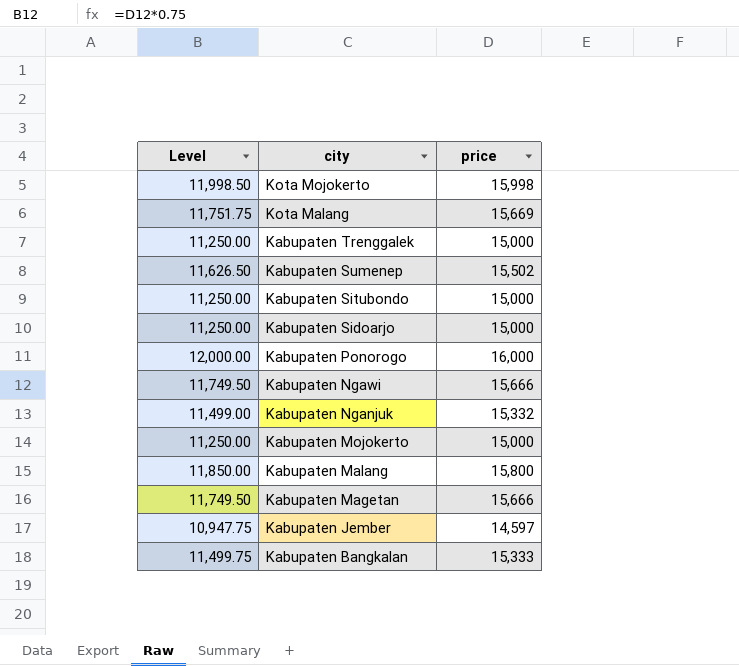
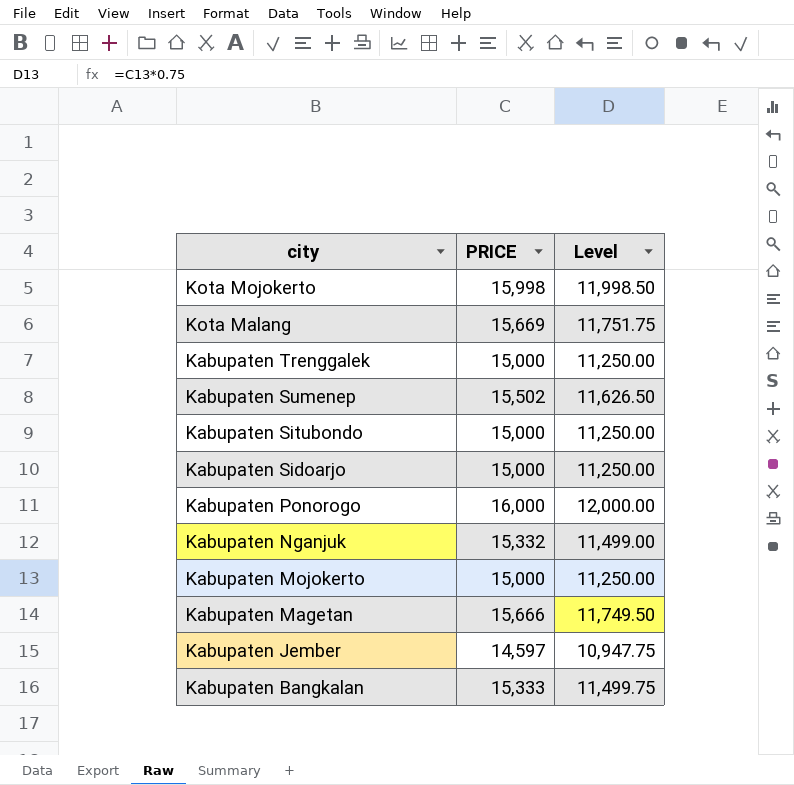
column name: price -> PRICE
column Level | position: 1 -> 3
row Kabupaten Ngawi: 11,749.50 | 15,666 -> none
row Kabupaten Malang: 11,850.00 | 15,800 -> none

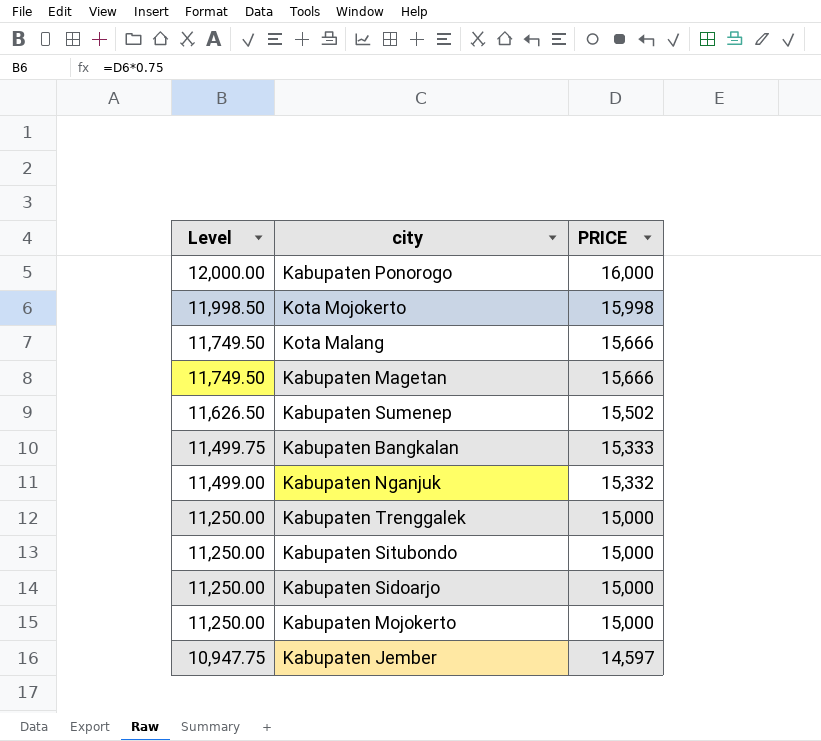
row order: city descending -> Level descending
column Level | position: 3 -> 1
Kota Malang | Level: 11,751.75 -> 11,749.50
Kota Malang | PRICE: 15,669 -> 15,666

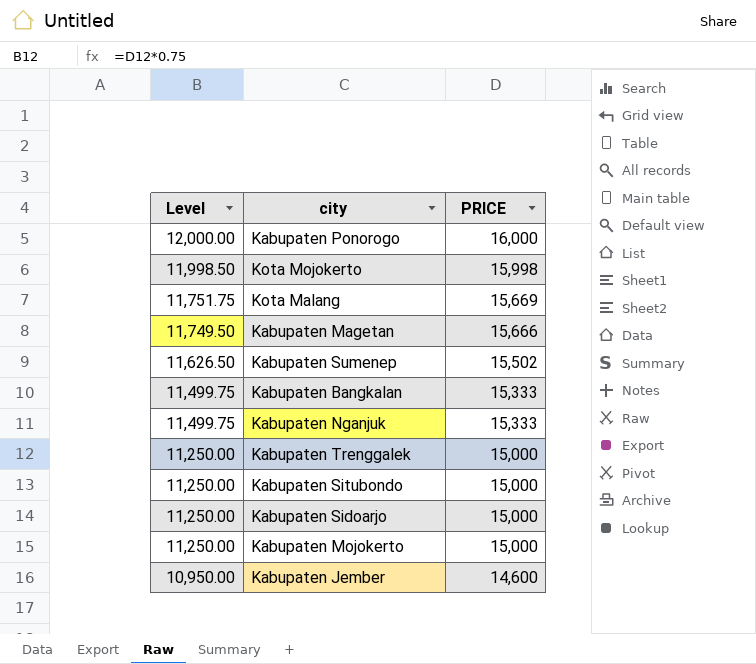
Kota Malang | Level: 11,749.50 -> 11,751.75
Kota Malang | PRICE: 15,666 -> 15,669
Kabupaten Nganjuk | Level: 11,499.00 -> 11,499.75
Kabupaten Nganjuk | PRICE: 15,332 -> 15,333
Kabupaten Jember | Level: 10,947.75 -> 10,950.00
Kabupaten Jember | PRICE: 14,597 -> 14,600

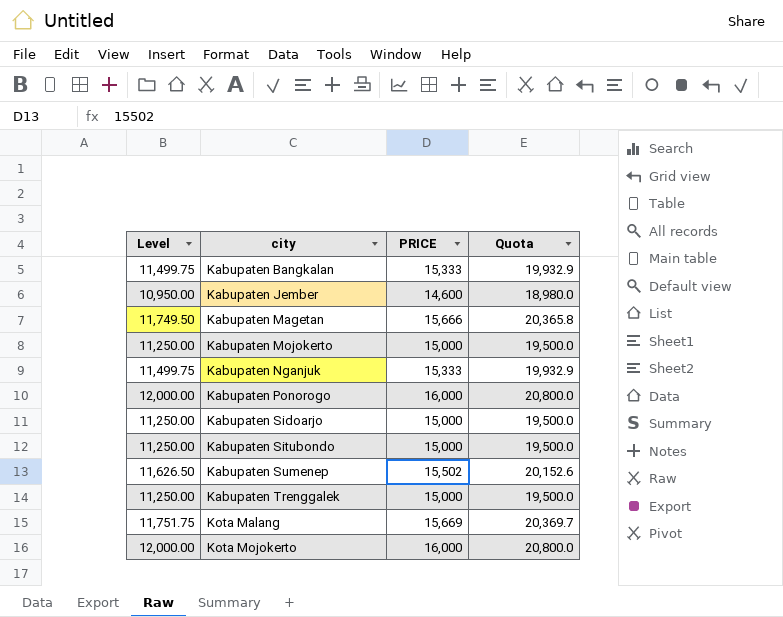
row order: Level descending -> city ascending
column Quota | formula: none -> [PRICE] * 1.3
Kota Mojokerto | Level: 11,998.50 -> 12,000.00
Kota Mojokerto | PRICE: 15,998 -> 16,000

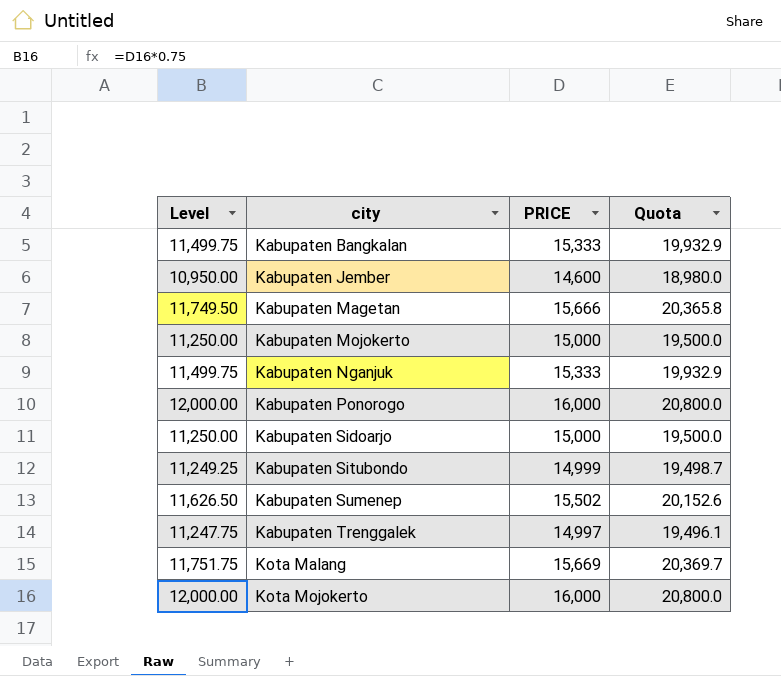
Kabupaten Situbondo | Level: 11,250.00 -> 11,249.25
Kabupaten Situbondo | PRICE: 15,000 -> 14,999
Kabupaten Situbondo | Quota: 19,500.0 -> 19,498.7
Kabupaten Trenggalek | Level: 11,250.00 -> 11,247.75
Kabupaten Trenggalek | PRICE: 15,000 -> 14,997
Kabupaten Trenggalek | Quota: 19,500.0 -> 19,496.1

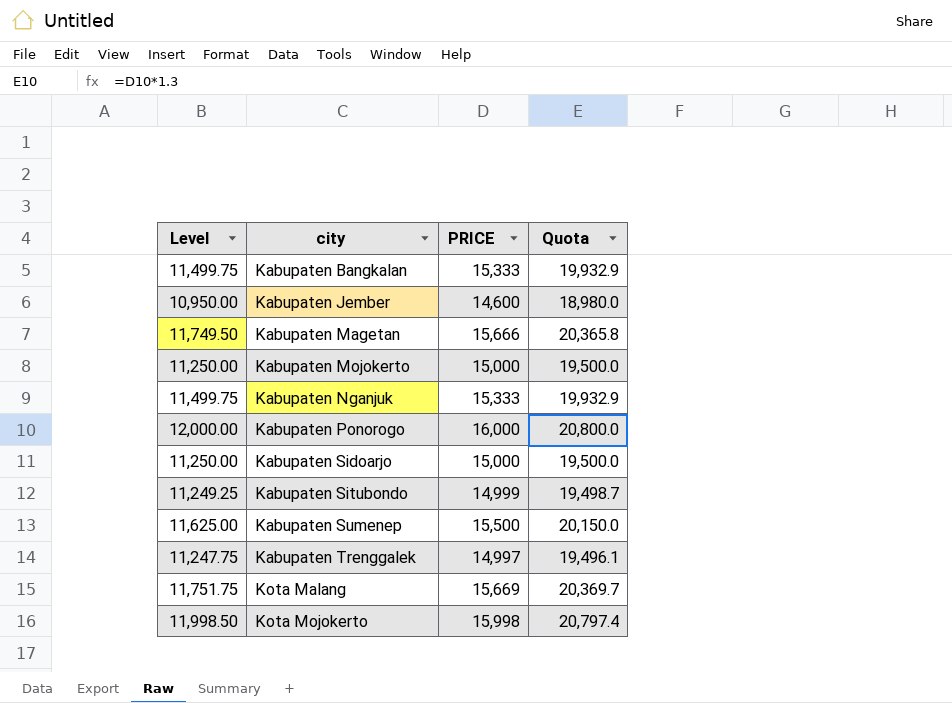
Kabupaten Sumenep | Level: 11,626.50 -> 11,625.00
Kabupaten Sumenep | PRICE: 15,502 -> 15,500
Kabupaten Sumenep | Quota: 20,152.6 -> 20,150.0
Kota Mojokerto | Level: 12,000.00 -> 11,998.50
Kota Mojokerto | PRICE: 16,000 -> 15,998
Kota Mojokerto | Quota: 20,800.0 -> 20,797.4

